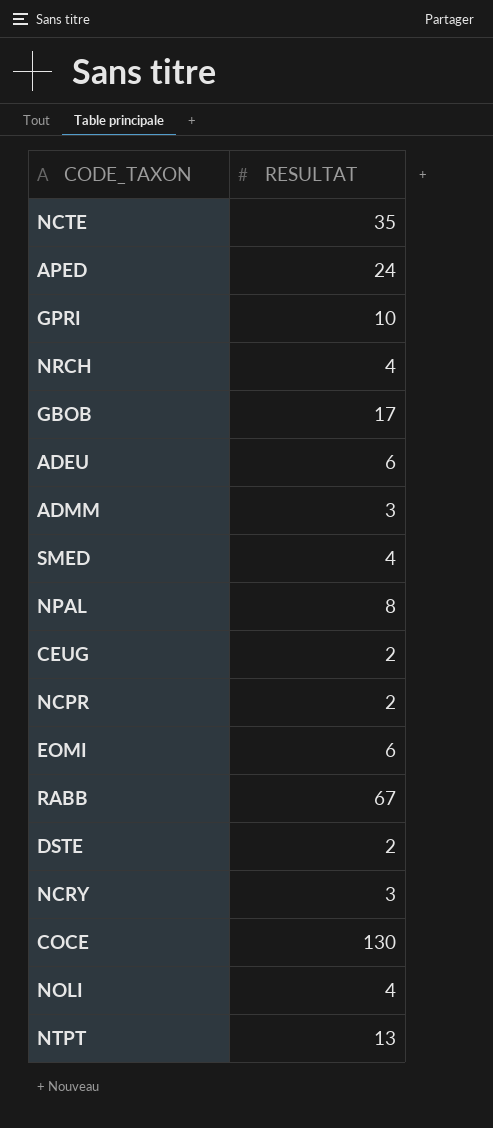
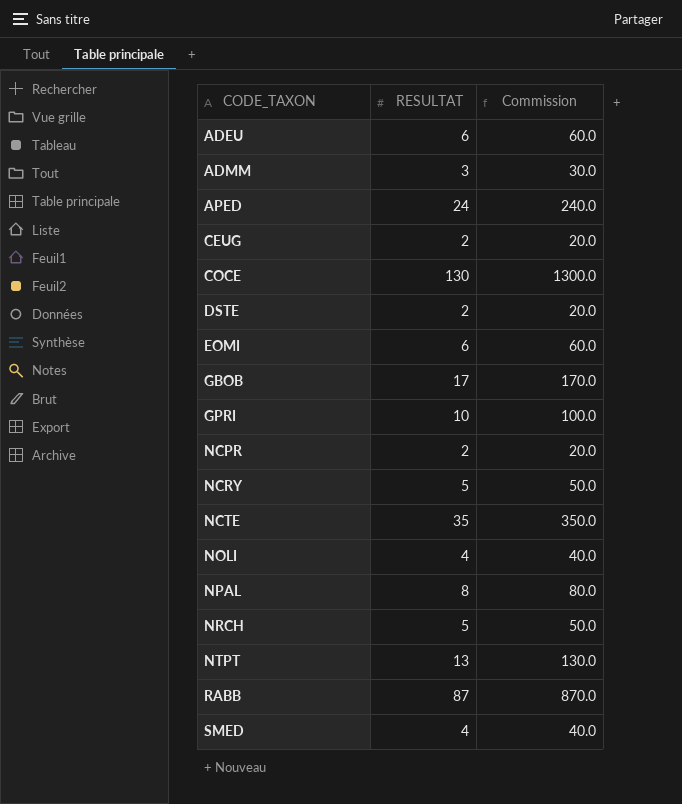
row order: none -> CODE_TAXON ascending
column Commission | formula: none -> [RESULTAT] * 10
NCRY | RESULTAT: 3 -> 5
NRCH | RESULTAT: 4 -> 5
RABB | RESULTAT: 67 -> 87

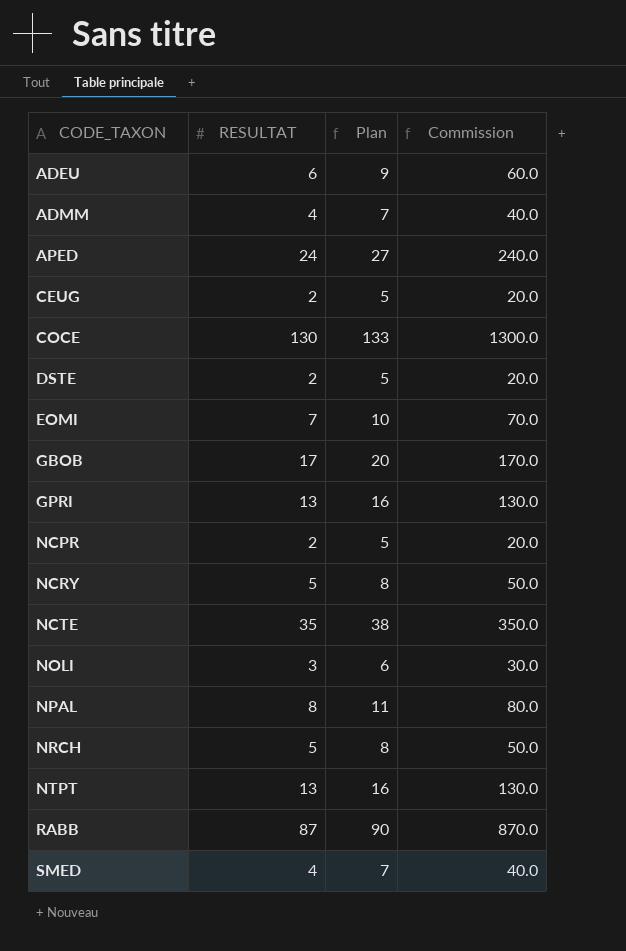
column Plan | formula: none -> [RESULTAT] + 3
ADMM | RESULTAT: 3 -> 4
ADMM | Commission: 30.0 -> 40.0
EOMI | RESULTAT: 6 -> 7
EOMI | Commission: 60.0 -> 70.0
GPRI | RESULTAT: 10 -> 13
GPRI | Commission: 100.0 -> 130.0
NOLI | RESULTAT: 4 -> 3
NOLI | Commission: 40.0 -> 30.0

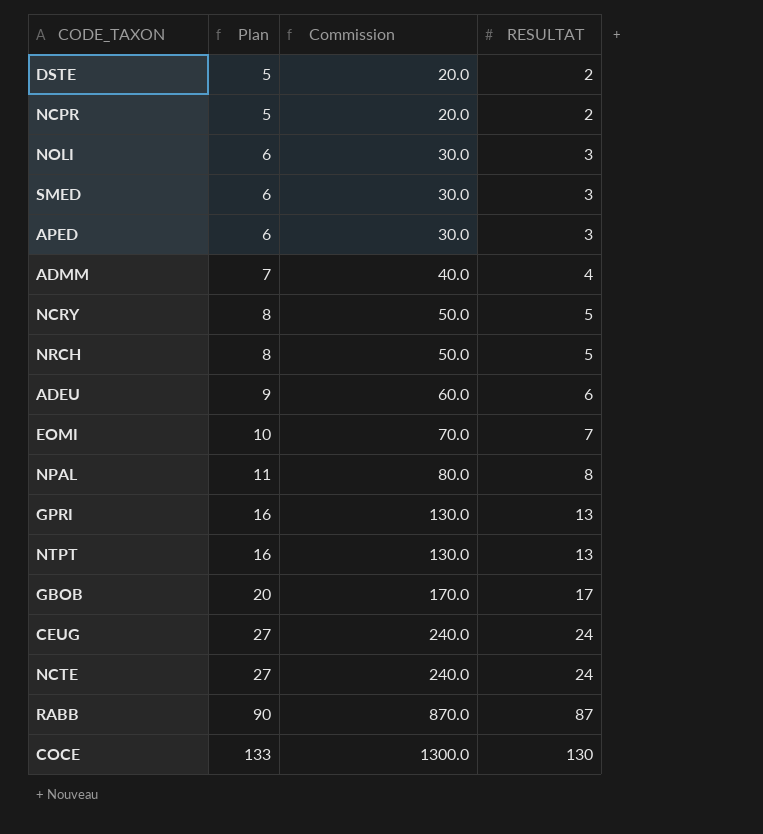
row order: CODE_TAXON ascending -> Plan ascending
column RESULTAT | position: 2 -> 4
SMED | Plan: 7 -> 6
SMED | Commission: 40.0 -> 30.0
SMED | RESULTAT: 4 -> 3
APED | Plan: 27 -> 6
APED | Commission: 240.0 -> 30.0
APED | RESULTAT: 24 -> 3
CEUG | Plan: 5 -> 27
CEUG | Commission: 20.0 -> 240.0
CEUG | RESULTAT: 2 -> 24
NCTE | Plan: 38 -> 27
NCTE | Commission: 350.0 -> 240.0
NCTE | RESULTAT: 35 -> 24

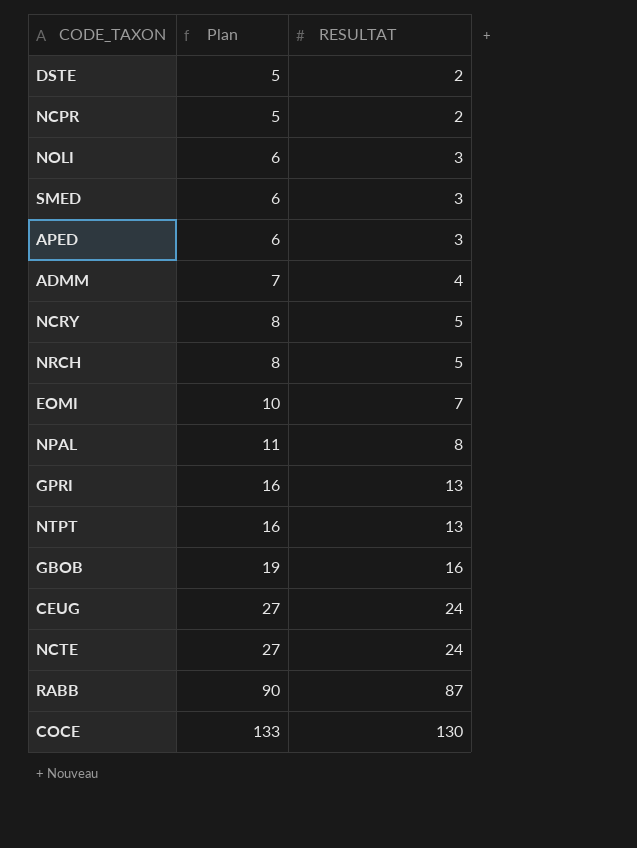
column Commission | formula: [RESULTAT] * 10 -> none
row ADEU: 9 | 60.0 | 6 -> none
GBOB | Plan: 20 -> 19
GBOB | RESULTAT: 17 -> 16

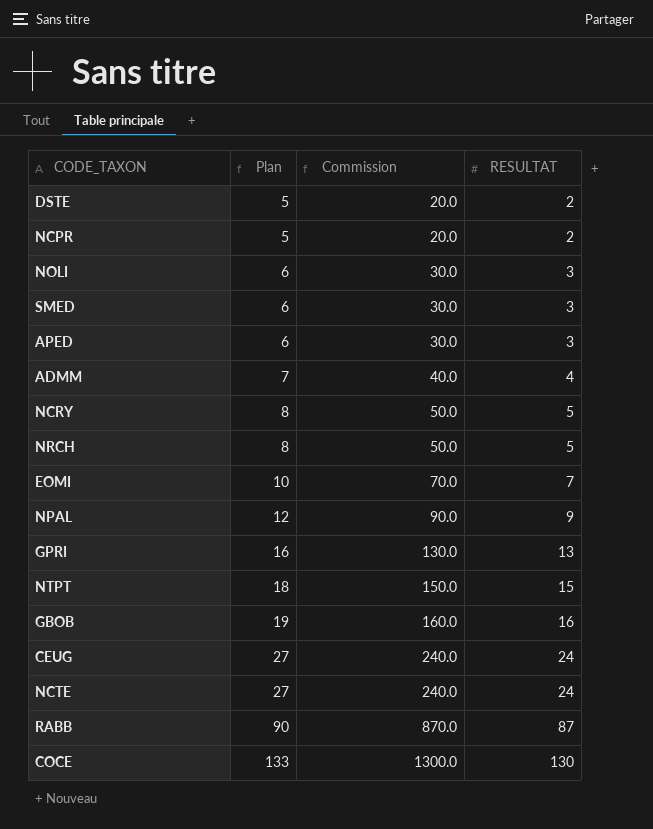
column Commission | formula: none -> [RESULTAT] * 10
NPAL | Plan: 11 -> 12
NPAL | RESULTAT: 8 -> 9
NTPT | Plan: 16 -> 18
NTPT | RESULTAT: 13 -> 15

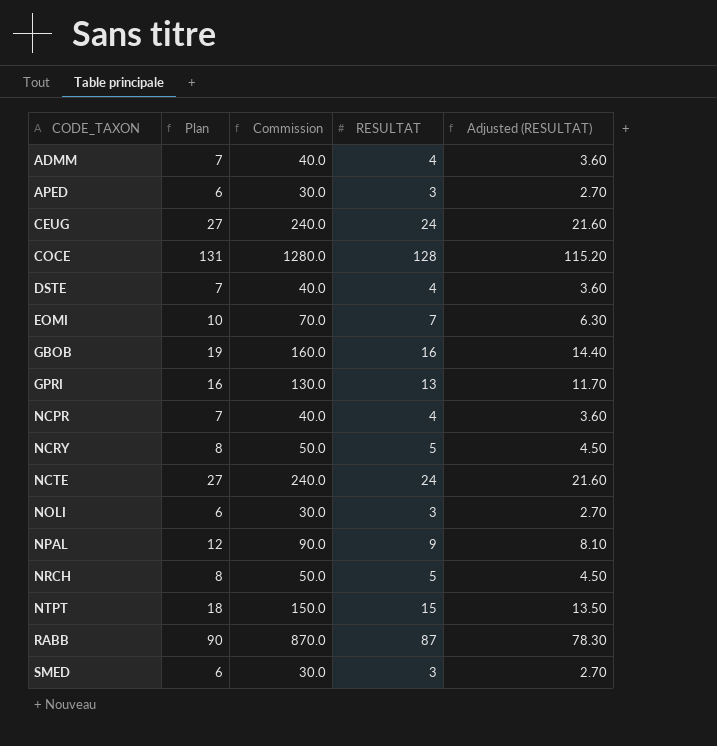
row order: Plan ascending -> CODE_TAXON ascending
column Adjusted (RESULTAT) | formula: none -> [RESULTAT] * 0.9
COCE | Plan: 133 -> 131
COCE | Commission: 1300.0 -> 1280.0
COCE | RESULTAT: 130 -> 128
DSTE | Plan: 5 -> 7
DSTE | Commission: 20.0 -> 40.0
DSTE | RESULTAT: 2 -> 4
NCPR | Plan: 5 -> 7
NCPR | Commission: 20.0 -> 40.0
NCPR | RESULTAT: 2 -> 4

